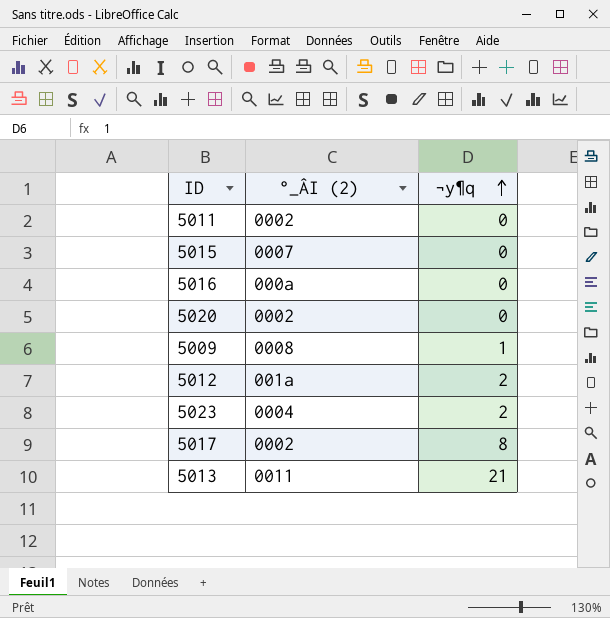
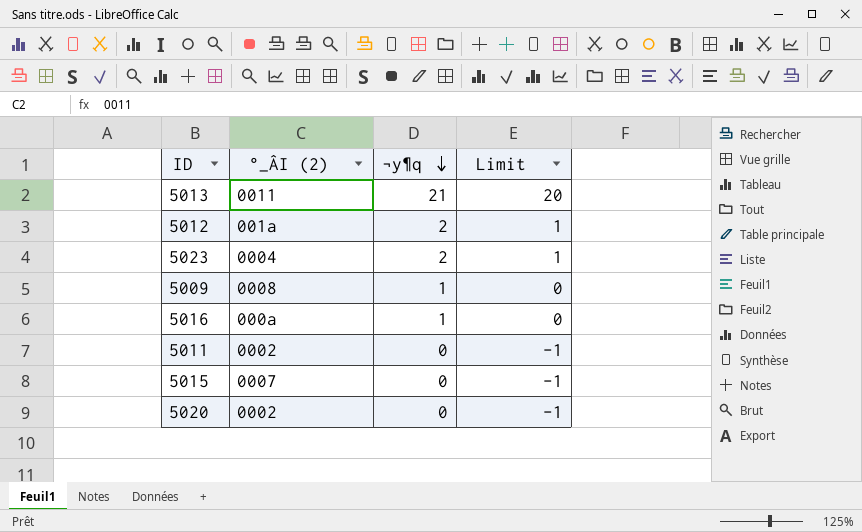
row order: ¬y¶q ascending -> ¬y¶q descending
column Limit | formula: none -> [¬y¶q] - 1
row 5017: 0002 | 8 -> none
5016 | ¬y¶q: 0 -> 1

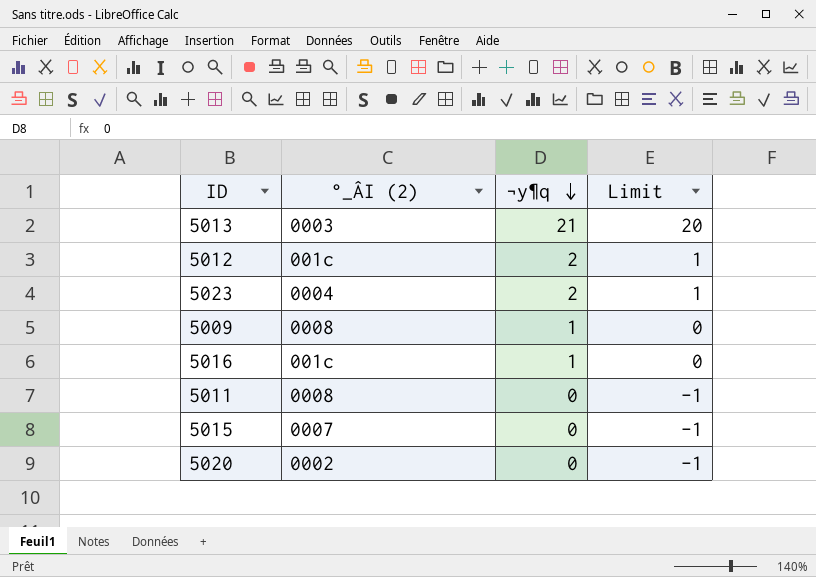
5013 | °_ÂI (2): 0011 -> 0003
5012 | °_ÂI (2): 001a -> 001c
5016 | °_ÂI (2): 000a -> 001c
5011 | °_ÂI (2): 0002 -> 0008

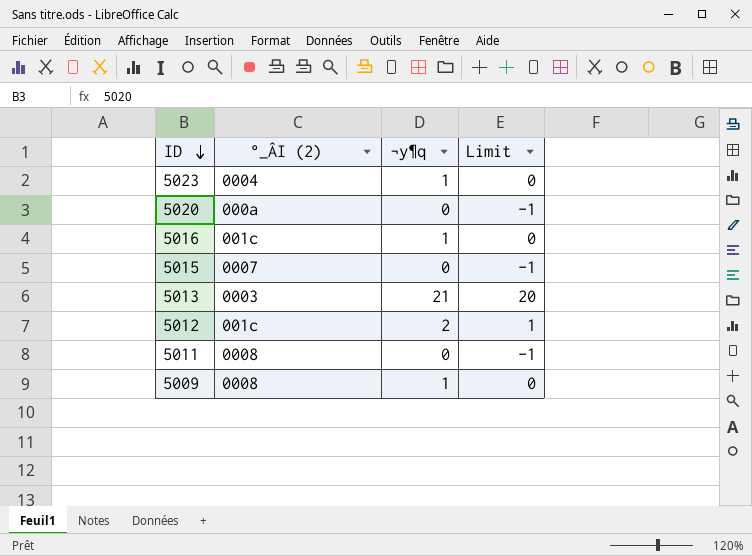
row order: ¬y¶q descending -> ID descending
5023 | ¬y¶q: 2 -> 1
5023 | Limit: 1 -> 0
5020 | °_ÂI (2): 0002 -> 000a

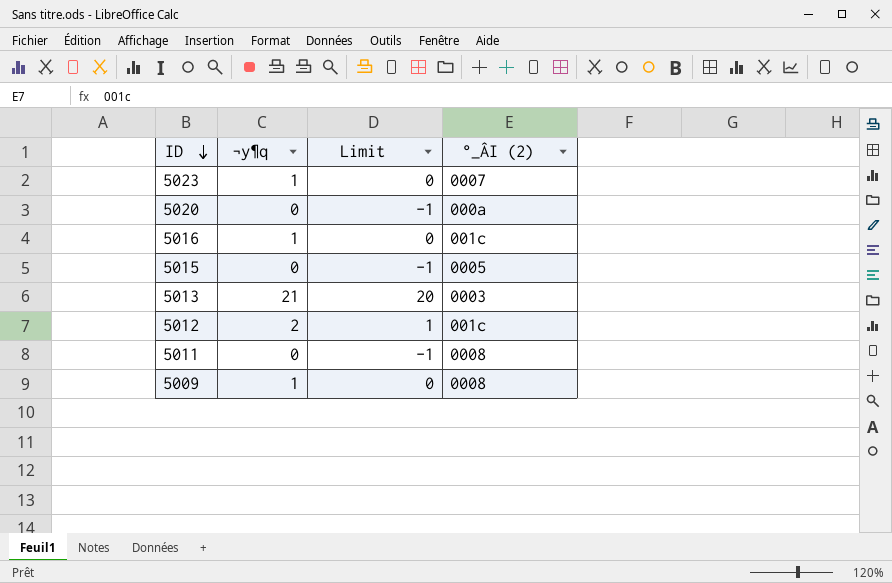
column °_ÂI (2) | position: 2 -> 4
5023 | °_ÂI (2): 0004 -> 0007
5015 | °_ÂI (2): 0007 -> 0005

